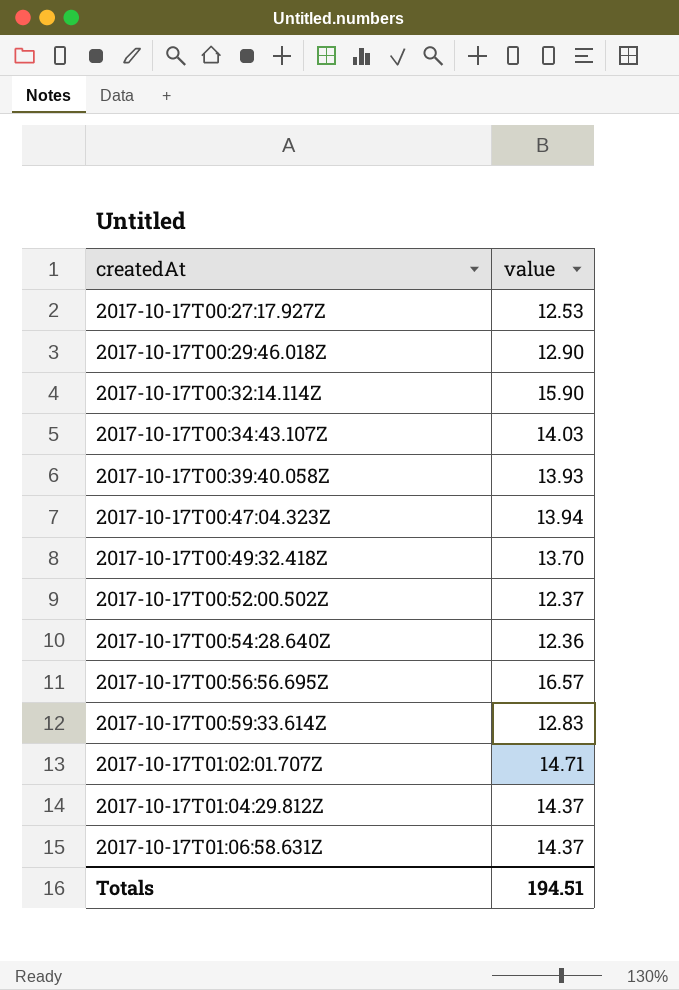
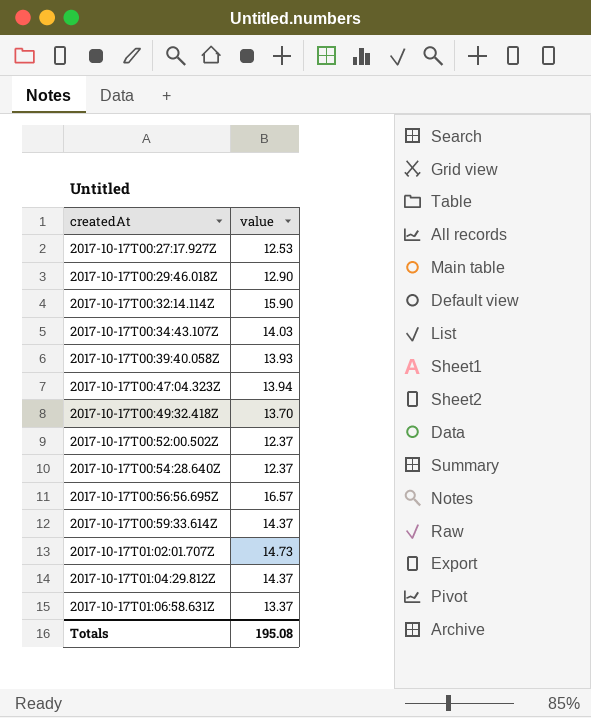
2017-10-17T00:54:28.640Z | value: 12.36 -> 12.37
2017-10-17T00:59:33.614Z | value: 12.83 -> 14.37
2017-10-17T01:02:01.707Z | value: 14.71 -> 14.73
2017-10-17T01:06:58.631Z | value: 14.37 -> 13.37
Totals | value: 194.51 -> 195.08

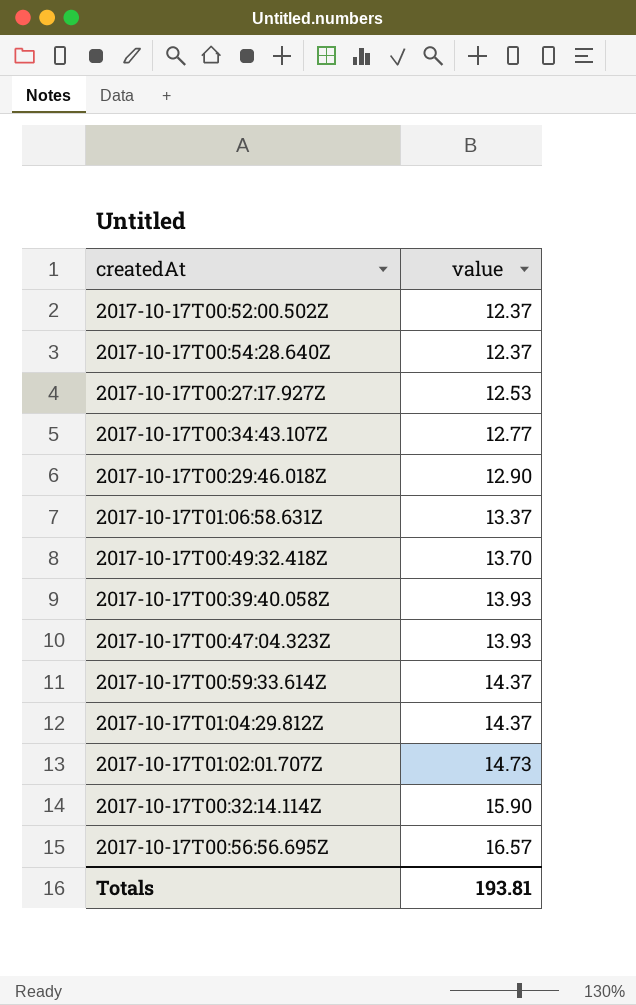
row order: createdAt ascending -> value ascending
2017-10-17T00:34:43.107Z | value: 14.03 -> 12.77
2017-10-17T00:47:04.323Z | value: 13.94 -> 13.93
Totals | value: 195.08 -> 193.81

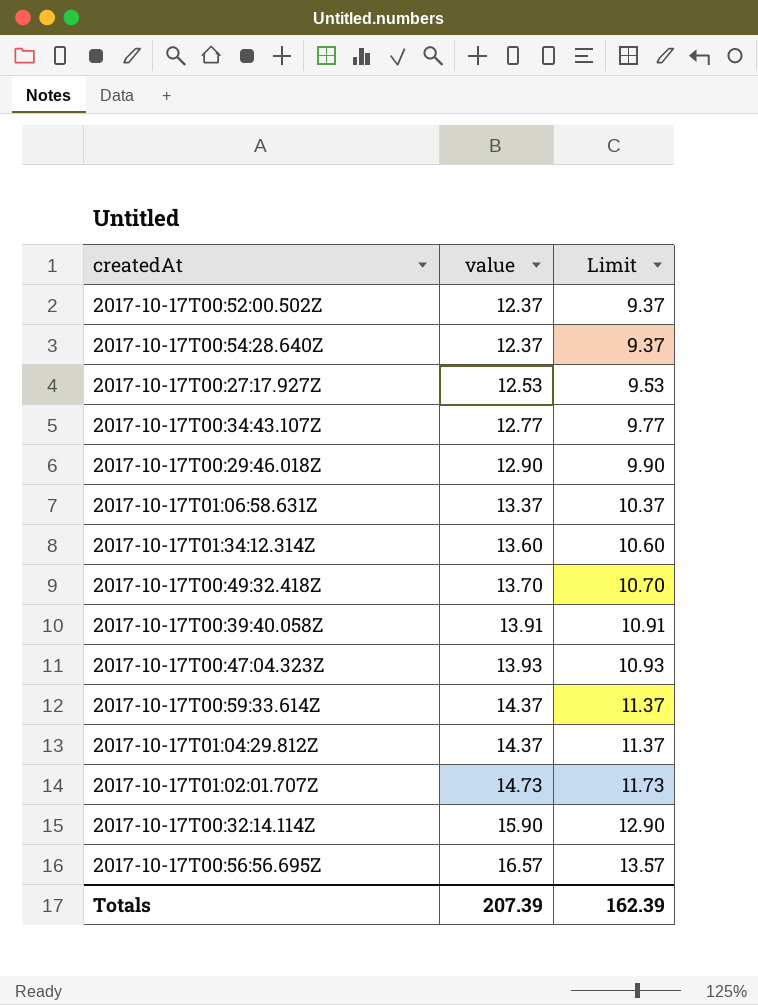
column Limit | formula: none -> [value] - 3
row 2017-10-17T01:34:12.314Z: none -> 13.60 | 10.60
2017-10-17T00:39:40.058Z | value: 13.93 -> 13.91
Totals | value: 193.81 -> 207.39

